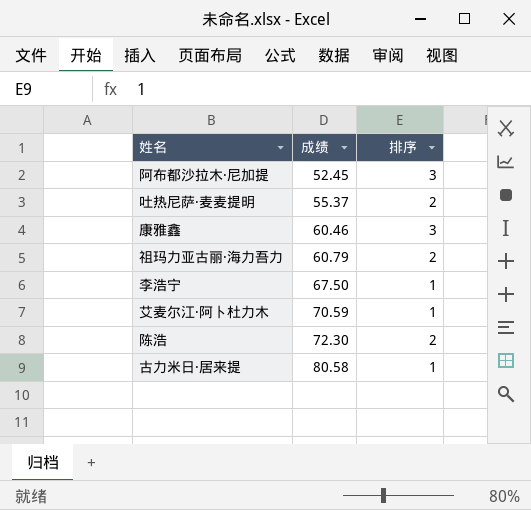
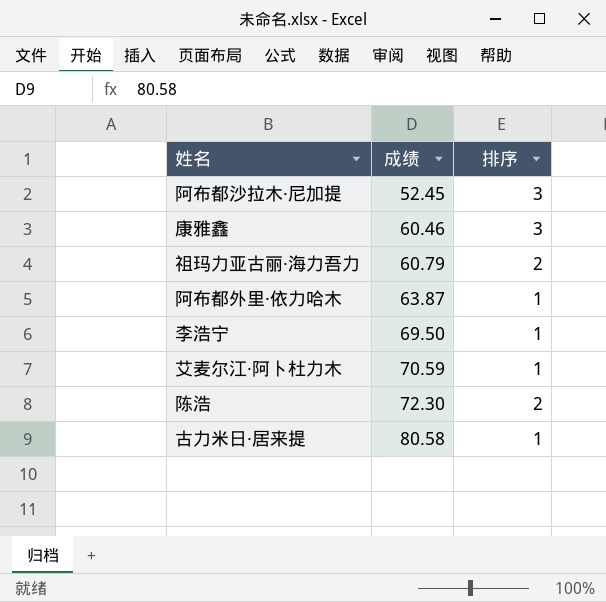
row 吐热尼萨·麦麦提明: 55.37 | 2 -> none
row 阿布都外里·依力哈木: none -> 63.87 | 1
李浩宁 | 成绩: 67.50 -> 69.50

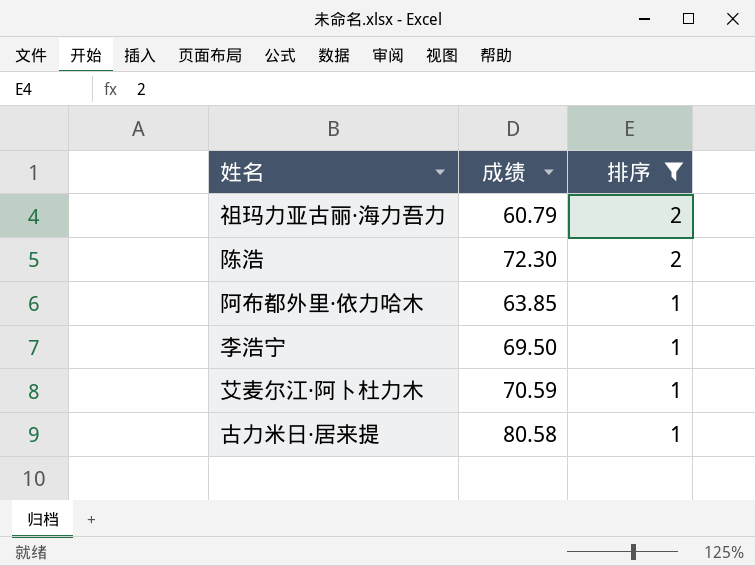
filter: none -> 排序 != 3
row order: 成绩 ascending -> 排序 descending
阿布都外里·依力哈木 | 成绩: 63.87 -> 63.85

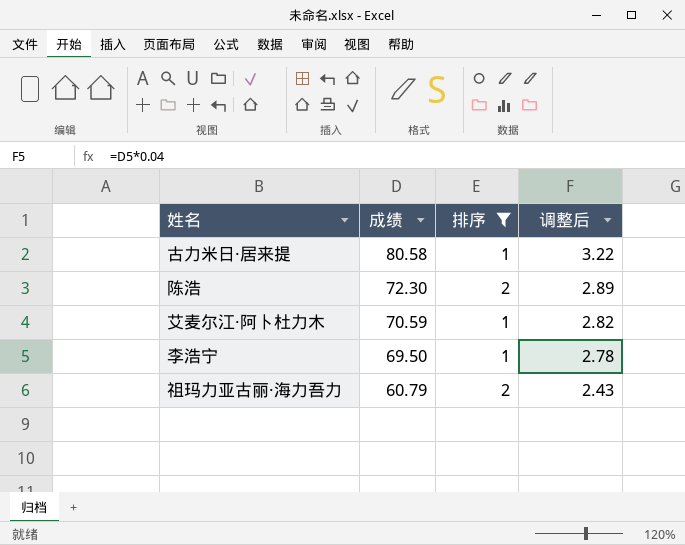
row order: 排序 descending -> 成绩 descending
column 调整后 | formula: none -> [成绩] * 0.04
row 阿布都外里·依力哈木: 63.85 | 1 -> none

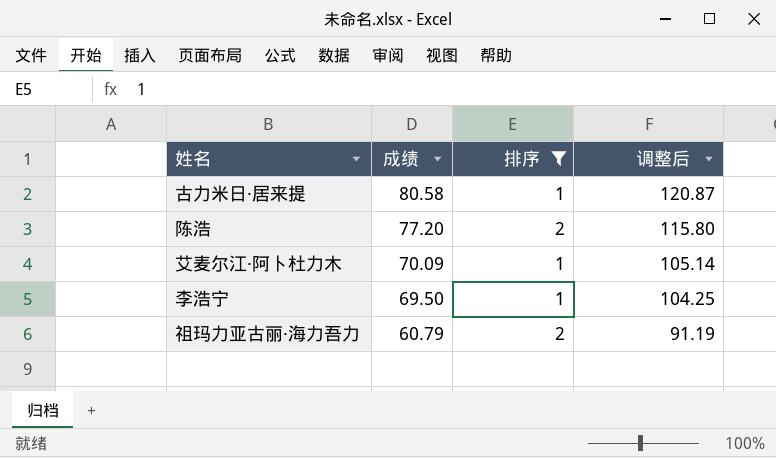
column 调整后 | formula: [成绩] * 0.04 -> [成绩] * 1.5
陈浩 | 成绩: 72.30 -> 77.20
艾麦尔江·阿卜杜力木 | 成绩: 70.59 -> 70.09

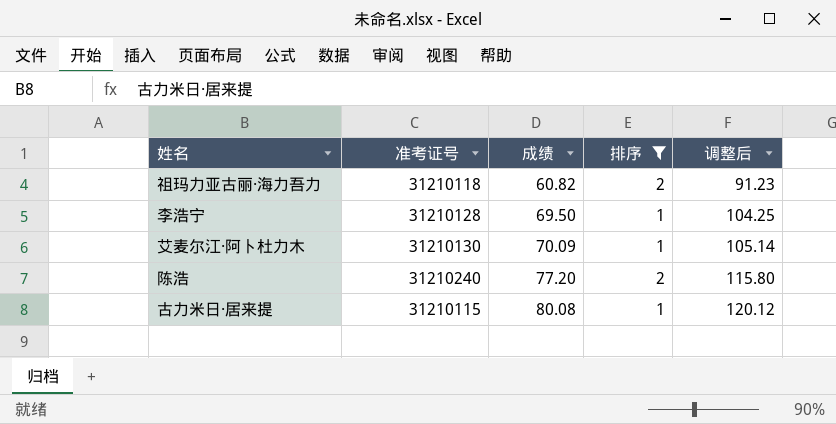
row order: 成绩 descending -> 成绩 ascending
column 准考证号 | position: none -> 2
祖玛力亚古丽·海力吾力 | 成绩: 60.79 -> 60.82
祖玛力亚古丽·海力吾力 | 调整后: 91.19 -> 91.23
古力米日·居来提 | 成绩: 80.58 -> 80.08
古力米日·居来提 | 调整后: 120.87 -> 120.12

